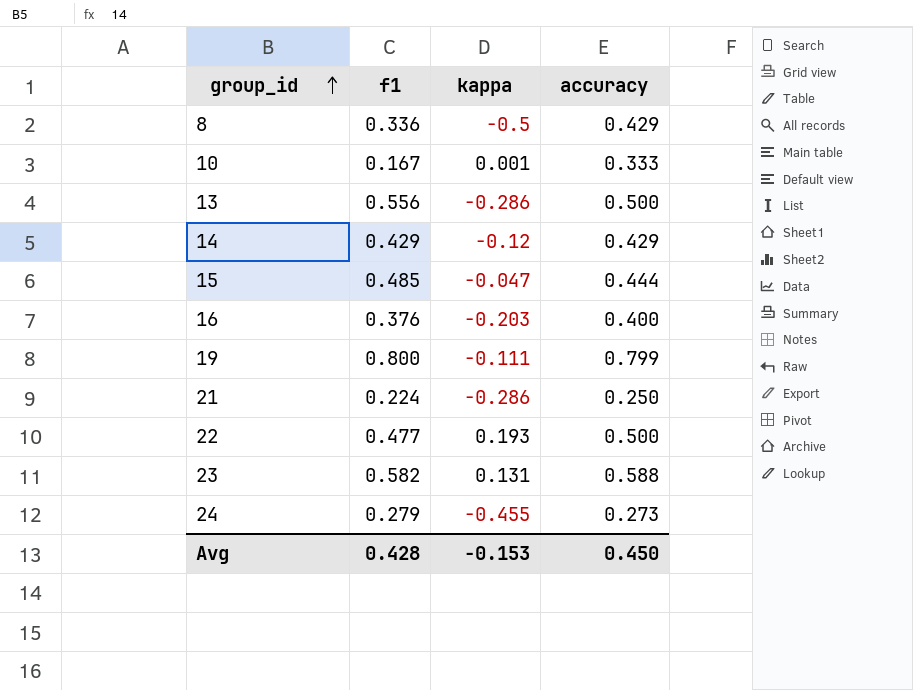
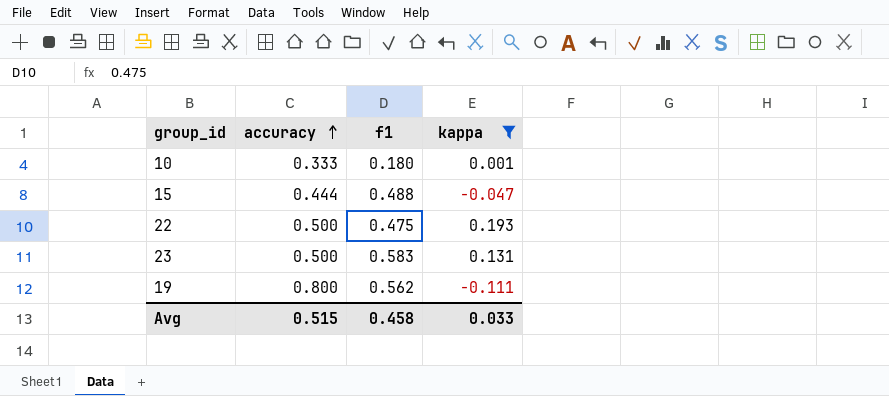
filter: none -> kappa >= -0.111
row order: group_id ascending -> accuracy ascending
column accuracy | position: 4 -> 2
10 | f1: 0.167 -> 0.180
15 | f1: 0.485 -> 0.488
22 | f1: 0.477 -> 0.475
23 | accuracy: 0.588 -> 0.500
23 | f1: 0.582 -> 0.583
19 | accuracy: 0.799 -> 0.800
19 | f1: 0.800 -> 0.562
Avg | accuracy: 0.450 -> 0.515
Avg | f1: 0.428 -> 0.458
Avg | kappa: -0.153 -> 0.033

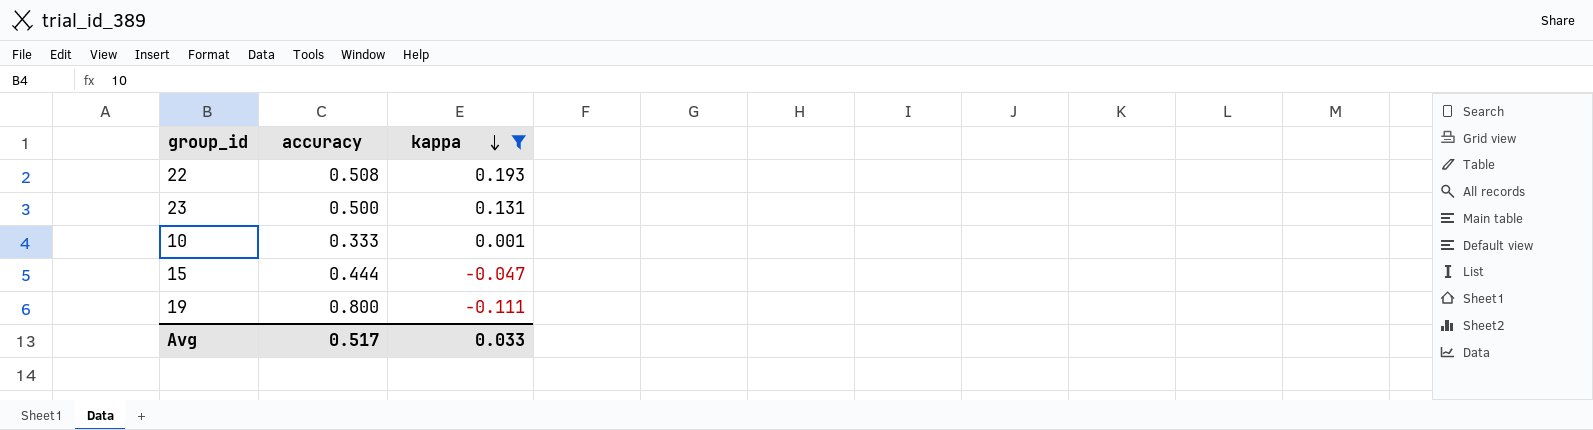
row order: accuracy ascending -> kappa descending
column f1 | position: 3 -> none
22 | accuracy: 0.500 -> 0.508
Avg | accuracy: 0.515 -> 0.517

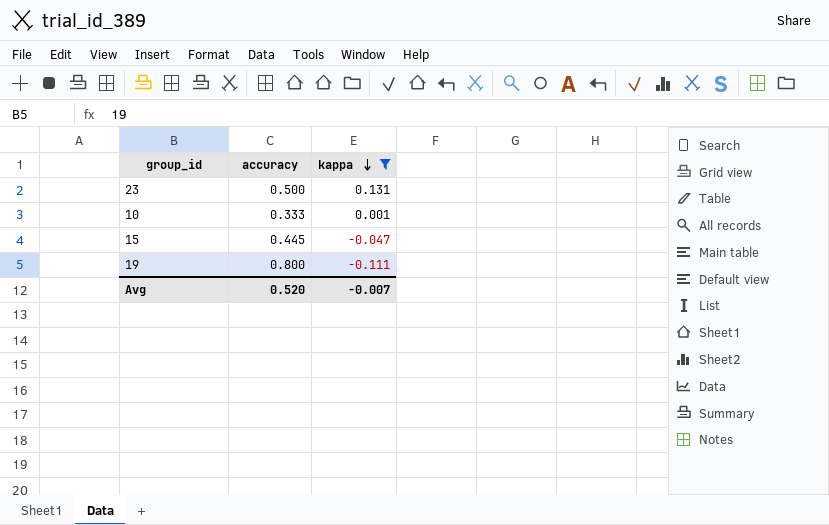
row 22: 0.508 | 0.193 -> none
15 | accuracy: 0.444 -> 0.445
Avg | accuracy: 0.517 -> 0.520
Avg | kappa: 0.033 -> -0.007

